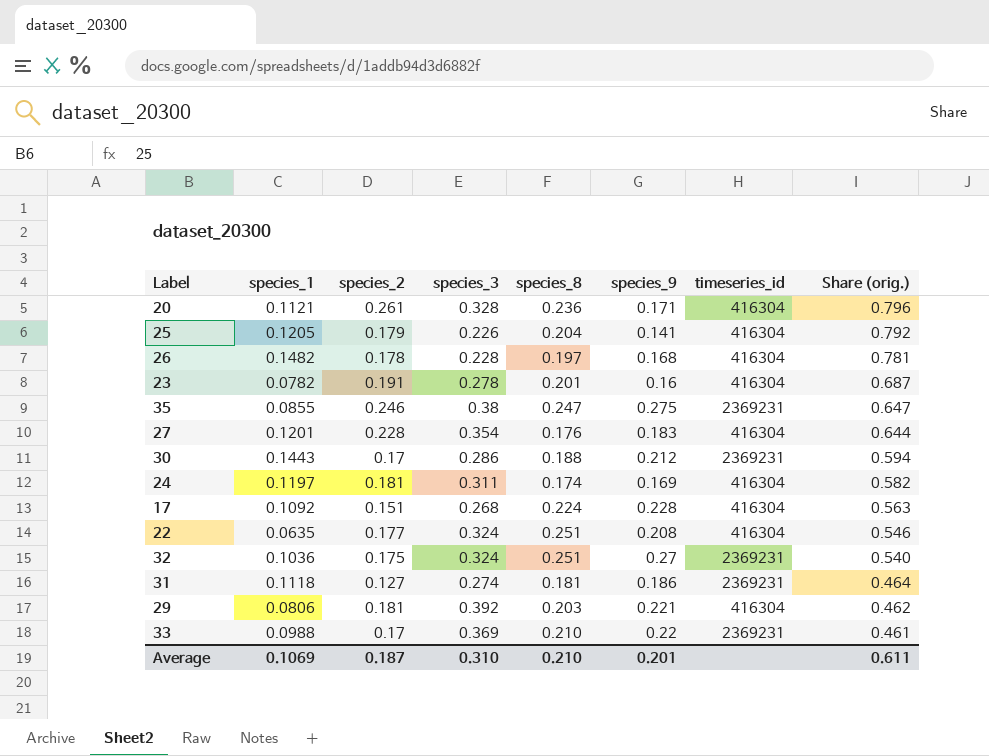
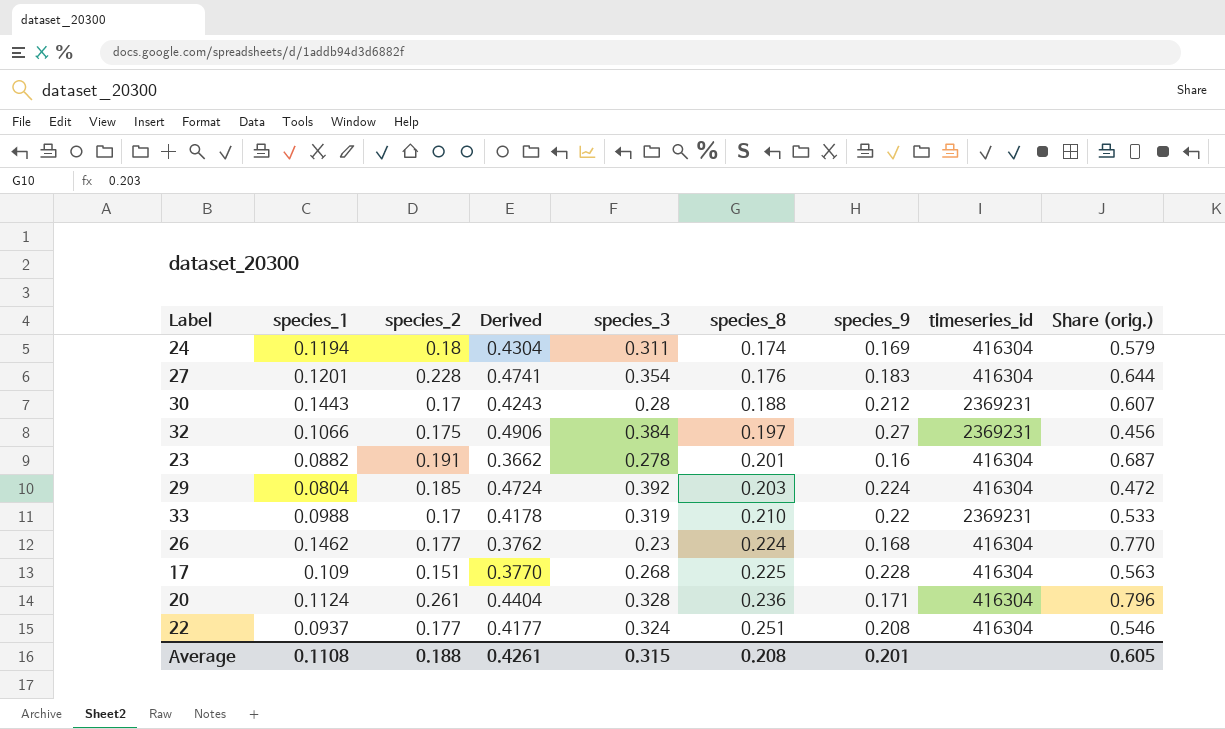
row order: Share (orig.) descending -> species_8 ascending
column Derived | formula: none -> [species_1] + [species_3]
row 25: 0.1205 | 0.179 | 0.226 | 0.204 | 0.141 | 416304 | 0.792 -> none
row 35: 0.0855 | 0.246 | 0.38 | 0.247 | 0.275 | 2369231 | 0.647 -> none
row 31: 0.1118 | 0.127 | 0.274 | 0.181 | 0.186 | 2369231 | 0.464 -> none
24 | species_1: 0.1197 -> 0.1194
24 | species_2: 0.181 -> 0.18
24 | Share (orig.): 0.582 -> 0.579
30 | species_3: 0.286 -> 0.28
30 | Share (orig.): 0.594 -> 0.607
32 | species_1: 0.1036 -> 0.1066
32 | species_3: 0.324 -> 0.384
32 | species_8: 0.251 -> 0.197
32 | Share (orig.): 0.540 -> 0.456
23 | species_1: 0.0782 -> 0.0882
29 | species_1: 0.0806 -> 0.0804
29 | species_2: 0.181 -> 0.185
29 | species_9: 0.221 -> 0.224
29 | Share (orig.): 0.462 -> 0.472
33 | species_3: 0.369 -> 0.319
33 | Share (orig.): 0.461 -> 0.533
26 | species_1: 0.1482 -> 0.1462
26 | species_2: 0.178 -> 0.177
26 | species_3: 0.228 -> 0.23
26 | species_8: 0.197 -> 0.224
26 | Share (orig.): 0.781 -> 0.770
17 | species_1: 0.1092 -> 0.109
17 | species_8: 0.224 -> 0.225
20 | species_1: 0.1121 -> 0.1124
22 | species_1: 0.0635 -> 0.0937
Average | species_1: 0.1069 -> 0.1108
Average | species_2: 0.187 -> 0.188
Average | species_3: 0.310 -> 0.315
Average | species_8: 0.210 -> 0.208
Average | Share (orig.): 0.611 -> 0.605

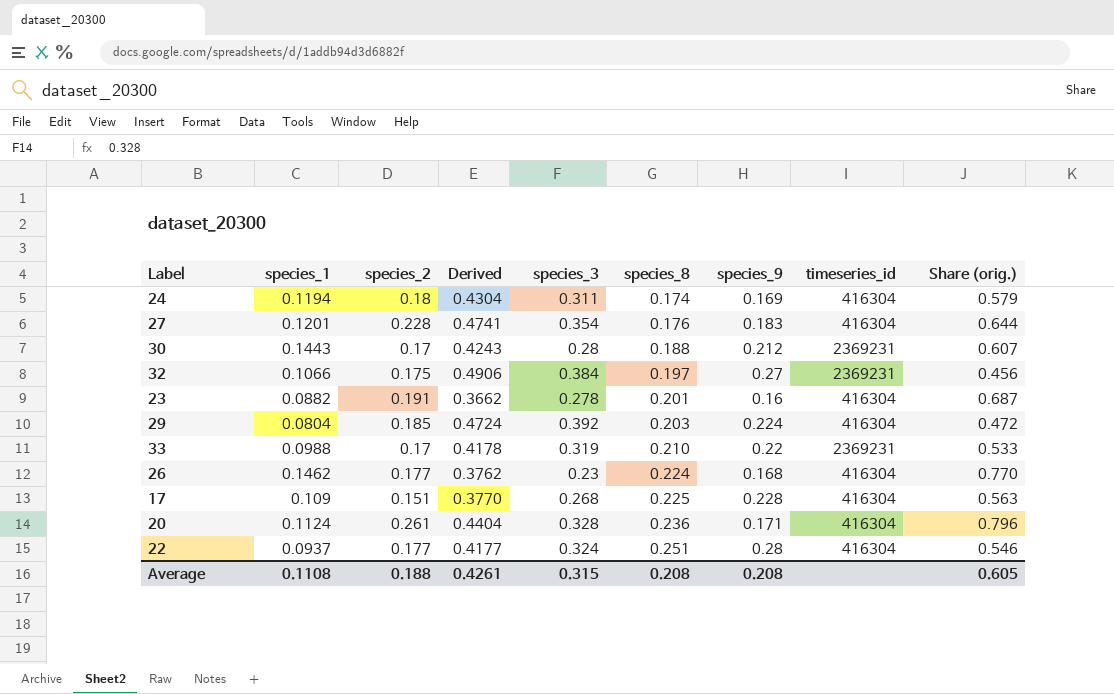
22 | species_9: 0.208 -> 0.28
Average | species_9: 0.201 -> 0.208

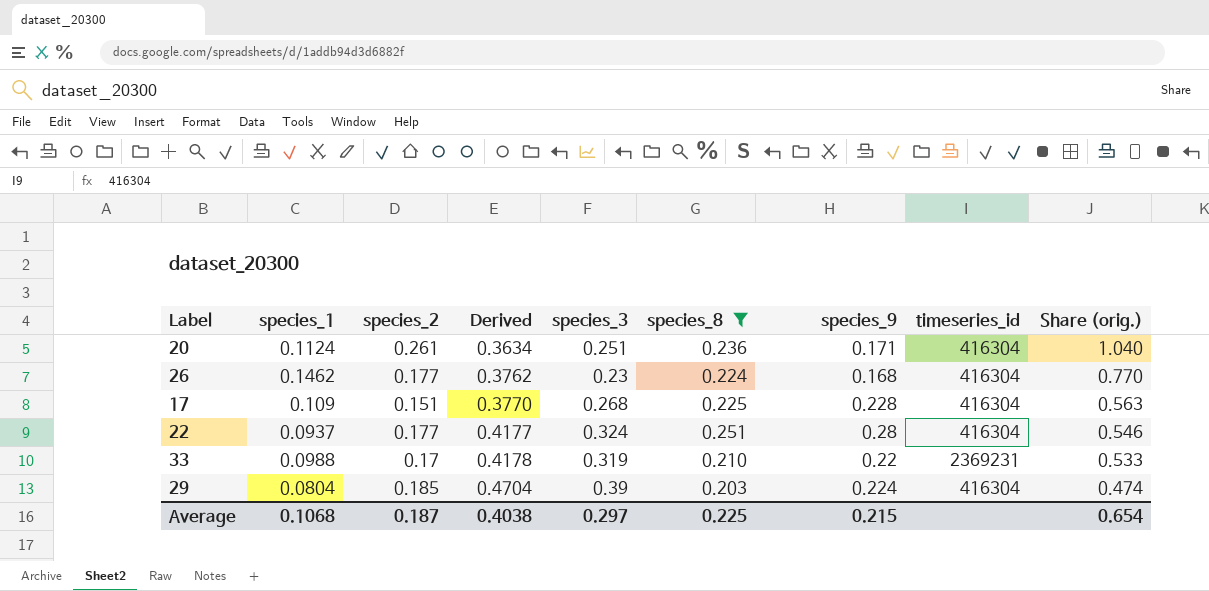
filter: none -> species_8 >= 0.203
row order: species_8 ascending -> Derived ascending
20 | Derived: 0.4404 -> 0.3634
20 | species_3: 0.328 -> 0.251
20 | Share (orig.): 0.796 -> 1.040
29 | Derived: 0.4724 -> 0.4704
29 | species_3: 0.392 -> 0.39
29 | Share (orig.): 0.472 -> 0.474
Average | species_1: 0.1108 -> 0.1068
Average | species_2: 0.188 -> 0.187
Average | Derived: 0.4261 -> 0.4038
Average | species_3: 0.315 -> 0.297
Average | species_8: 0.208 -> 0.225
Average | species_9: 0.208 -> 0.215
Average | Share (orig.): 0.605 -> 0.654

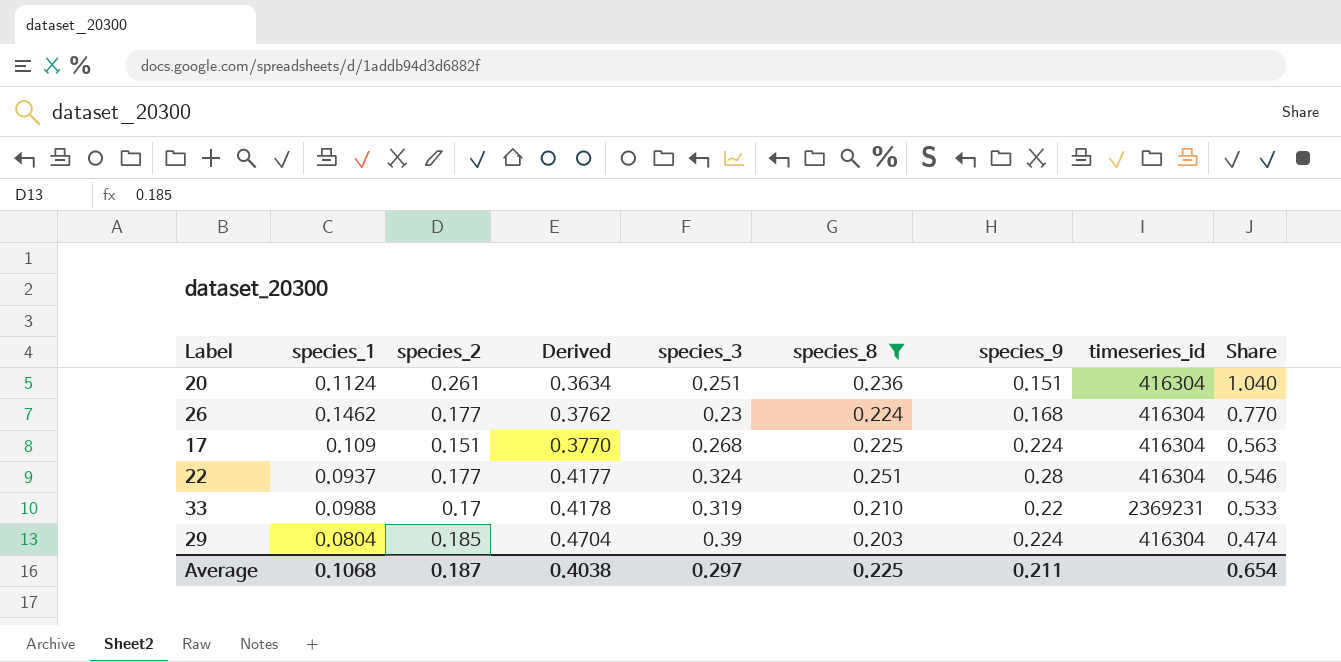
column name: Share (orig.) -> Share
20 | species_9: 0.171 -> 0.151
17 | species_9: 0.228 -> 0.224
Average | species_9: 0.215 -> 0.211

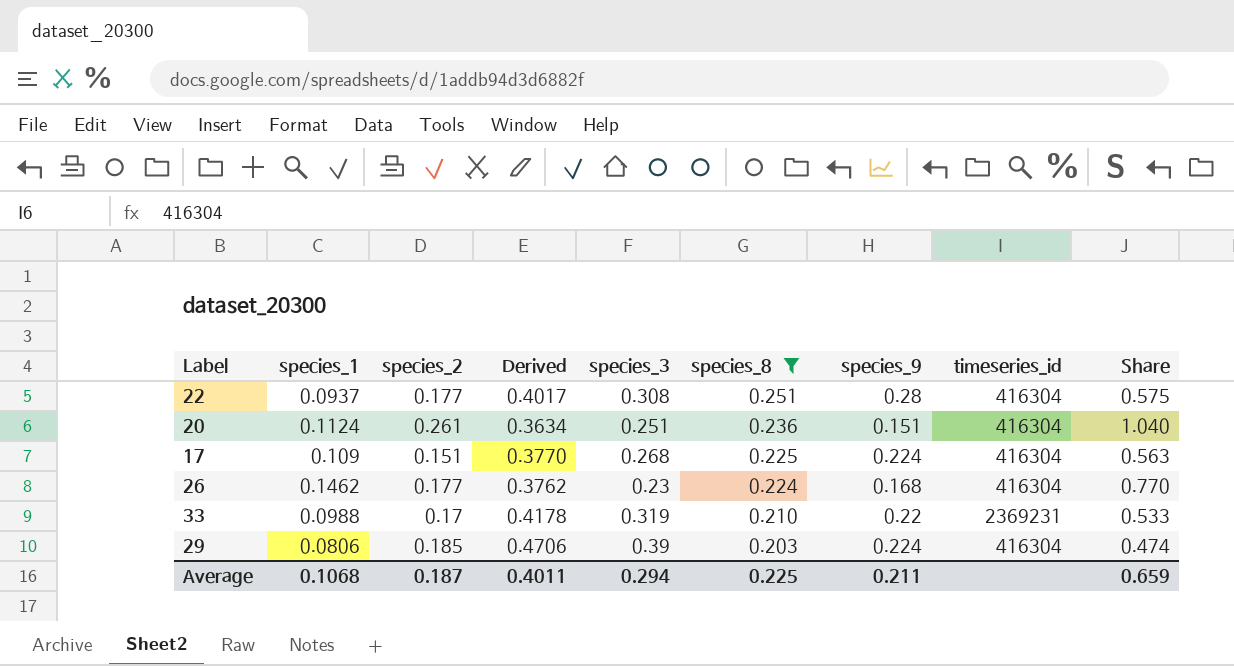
row order: Derived ascending -> species_8 descending
22 | Derived: 0.4177 -> 0.4017
22 | species_3: 0.324 -> 0.308
22 | Share: 0.546 -> 0.575
29 | species_1: 0.0804 -> 0.0806
29 | Derived: 0.4704 -> 0.4706
Average | Derived: 0.4038 -> 0.4011
Average | species_3: 0.297 -> 0.294
Average | Share: 0.654 -> 0.659

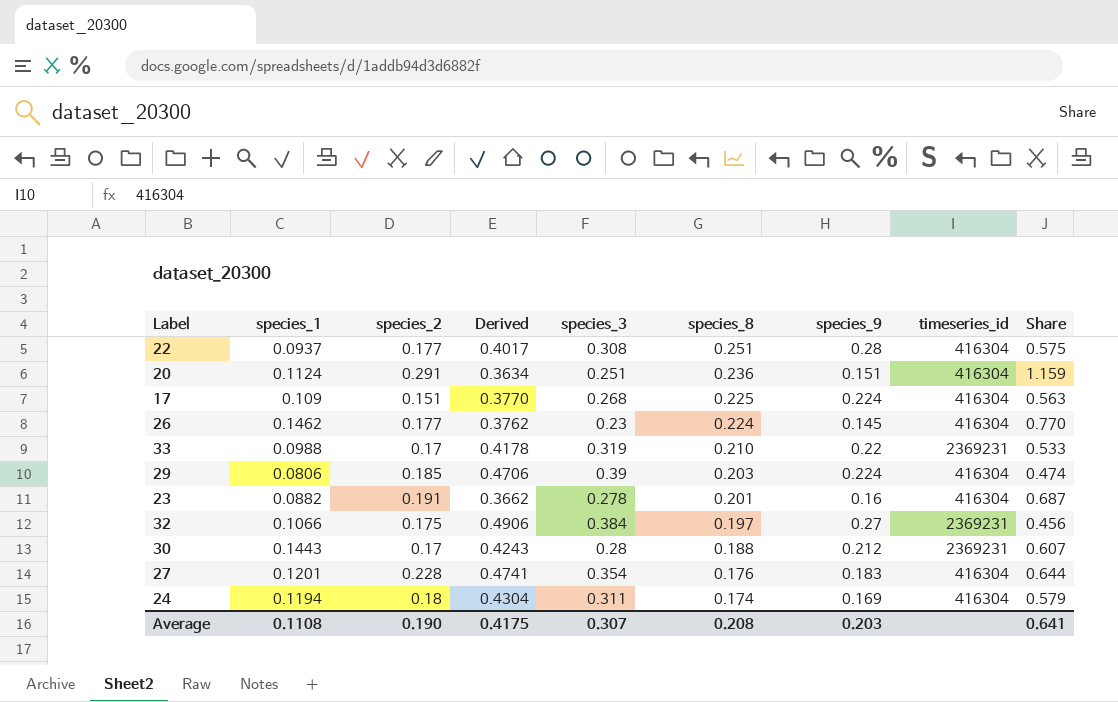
filter: species_8 >= 0.203 -> none
20 | species_2: 0.261 -> 0.291
20 | Share: 1.040 -> 1.159
26 | species_9: 0.168 -> 0.145
Average | species_1: 0.1068 -> 0.1108
Average | species_2: 0.187 -> 0.190
Average | Derived: 0.4011 -> 0.4175
Average | species_3: 0.294 -> 0.307
Average | species_8: 0.225 -> 0.208
Average | species_9: 0.211 -> 0.203
Average | Share: 0.659 -> 0.641

